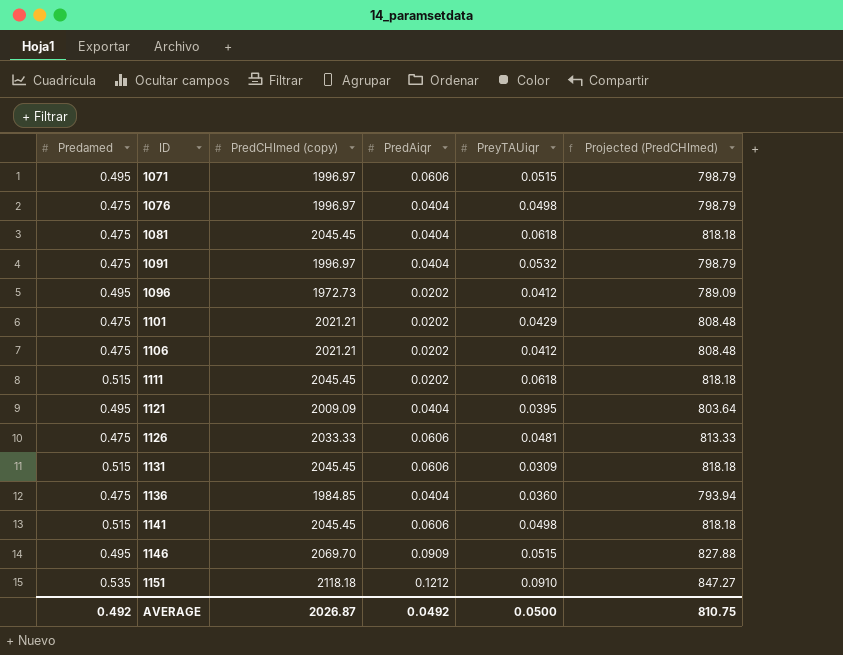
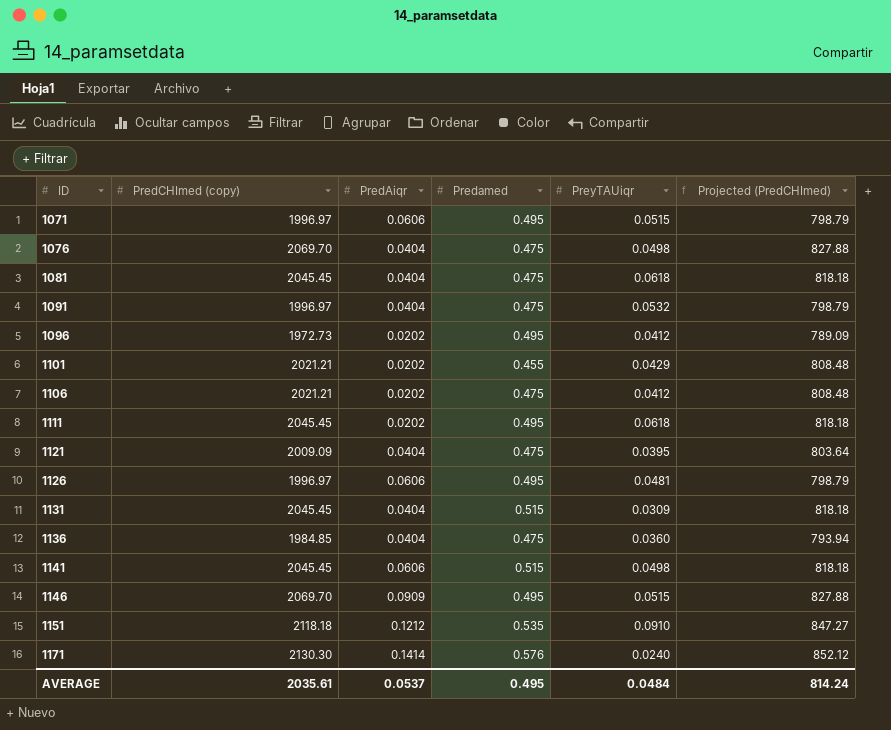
column Predamed | position: 1 -> 4
1076 | PredCHImed (copy): 1996.97 -> 2069.70
1076 | Projected (PredCHImed): 798.79 -> 827.88
1101 | Predamed: 0.475 -> 0.455
1111 | Predamed: 0.515 -> 0.495
1121 | Predamed: 0.495 -> 0.475
1126 | PredCHImed (copy): 2033.33 -> 1996.97
1126 | Predamed: 0.475 -> 0.495
1126 | Projected (PredCHImed): 813.33 -> 798.79
1131 | PredAiqr: 0.0606 -> 0.0404
row 1171: none -> 2130.30 | 0.1414 | 0.576 | 0.0240 | 852.12
AVERAGE | PredCHImed (copy): 2026.87 -> 2035.61
AVERAGE | PredAiqr: 0.0492 -> 0.0537
AVERAGE | Predamed: 0.492 -> 0.495
AVERAGE | PreyTAUiqr: 0.0500 -> 0.0484
AVERAGE | Projected (PredCHImed): 810.75 -> 814.24

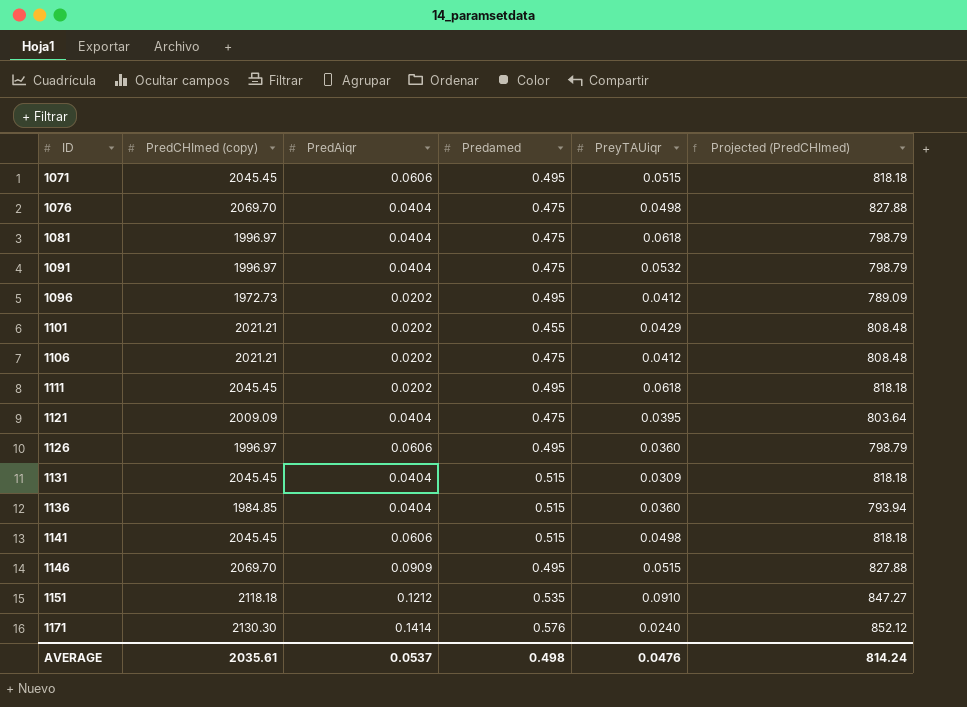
1071 | PredCHImed (copy): 1996.97 -> 2045.45
1071 | Projected (PredCHImed): 798.79 -> 818.18
1081 | PredCHImed (copy): 2045.45 -> 1996.97
1081 | Projected (PredCHImed): 818.18 -> 798.79
1126 | PreyTAUiqr: 0.0481 -> 0.0360
1136 | Predamed: 0.475 -> 0.515
AVERAGE | Predamed: 0.495 -> 0.498
AVERAGE | PreyTAUiqr: 0.0484 -> 0.0476

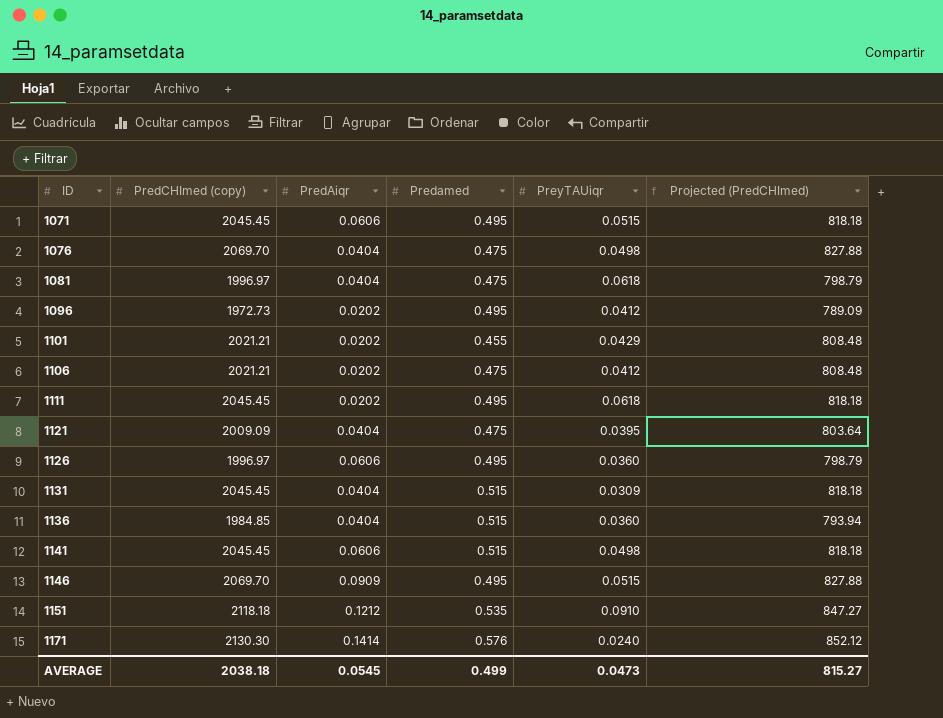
row 1091: 1996.97 | 0.0404 | 0.475 | 0.0532 | 798.79 -> none
AVERAGE | PredCHImed (copy): 2035.61 -> 2038.18
AVERAGE | PredAiqr: 0.0537 -> 0.0545
AVERAGE | Predamed: 0.498 -> 0.499
AVERAGE | PreyTAUiqr: 0.0476 -> 0.0473
AVERAGE | Projected (PredCHImed): 814.24 -> 815.27

